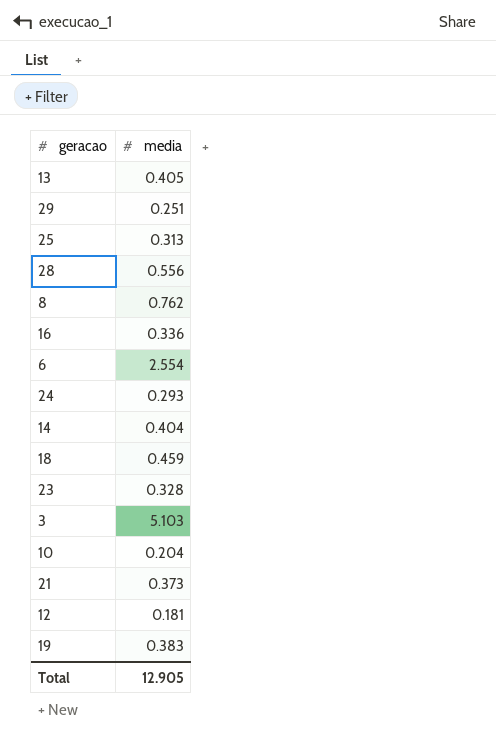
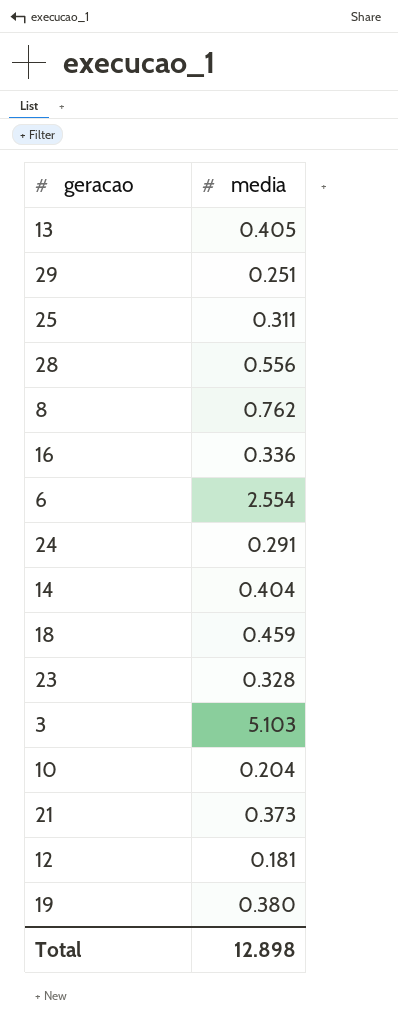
25 | media: 0.313 -> 0.311
24 | media: 0.293 -> 0.291
19 | media: 0.383 -> 0.380
Total | media: 12.905 -> 12.898

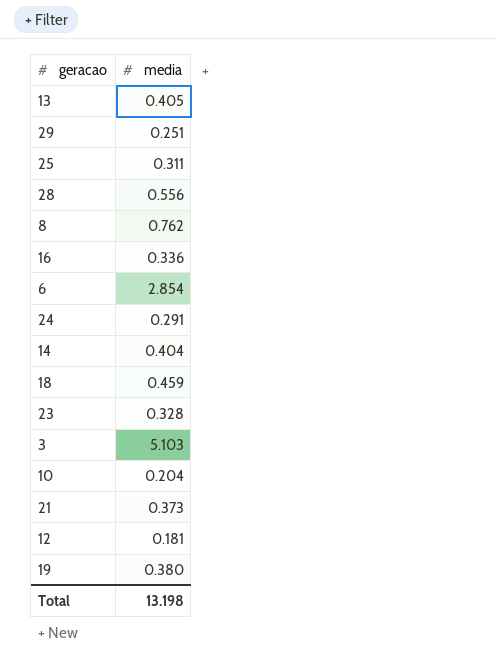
6 | media: 2.554 -> 2.854
Total | media: 12.898 -> 13.198

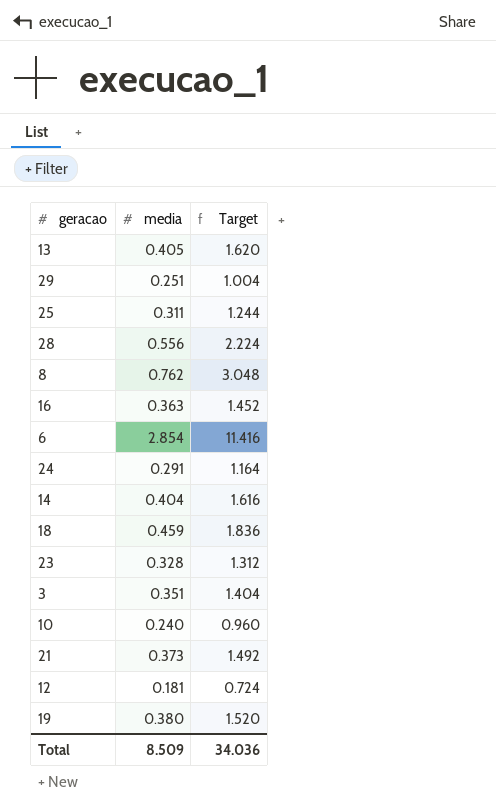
column Target | formula: none -> [media] * 4
16 | media: 0.336 -> 0.363
3 | media: 5.103 -> 0.351
10 | media: 0.204 -> 0.240
Total | media: 13.198 -> 8.509

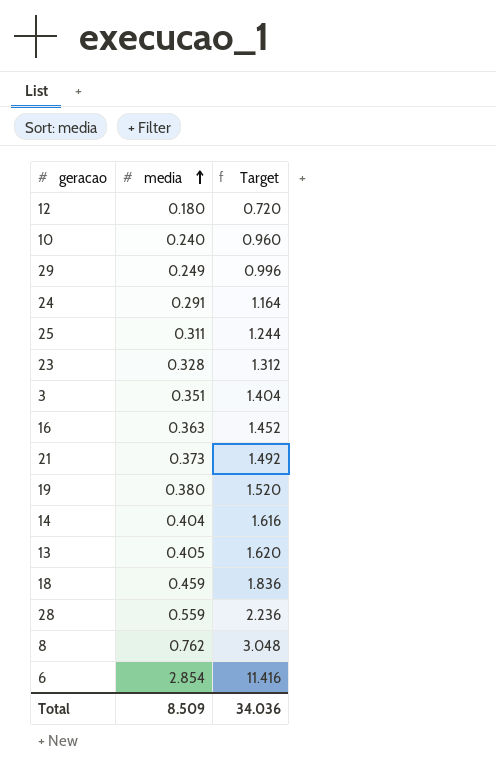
row order: none -> media ascending
12 | media: 0.181 -> 0.180
12 | Target: 0.724 -> 0.720
29 | media: 0.251 -> 0.249
29 | Target: 1.004 -> 0.996
28 | media: 0.556 -> 0.559
28 | Target: 2.224 -> 2.236

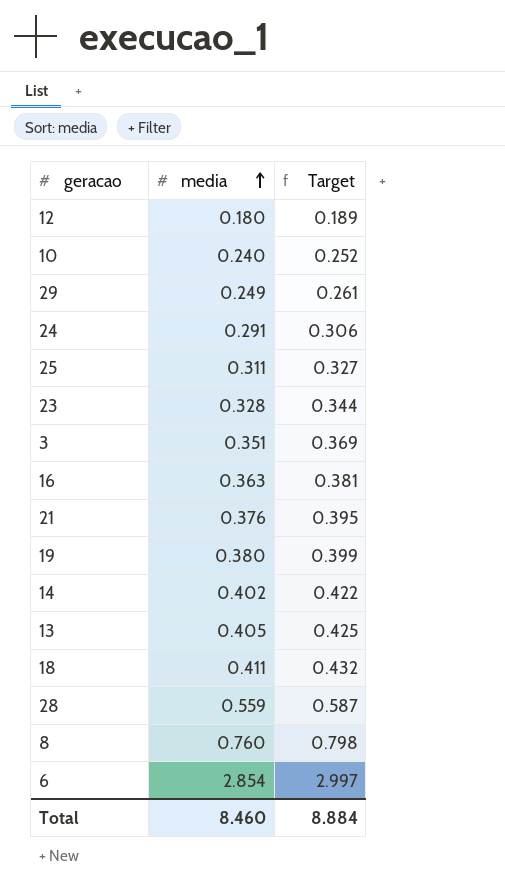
column Target | formula: [media] * 4 -> [media] * 1.05
21 | media: 0.373 -> 0.376
14 | media: 0.404 -> 0.402
18 | media: 0.459 -> 0.411
8 | media: 0.762 -> 0.760
Total | media: 8.509 -> 8.460
Total | Target: 34.036 -> 8.884

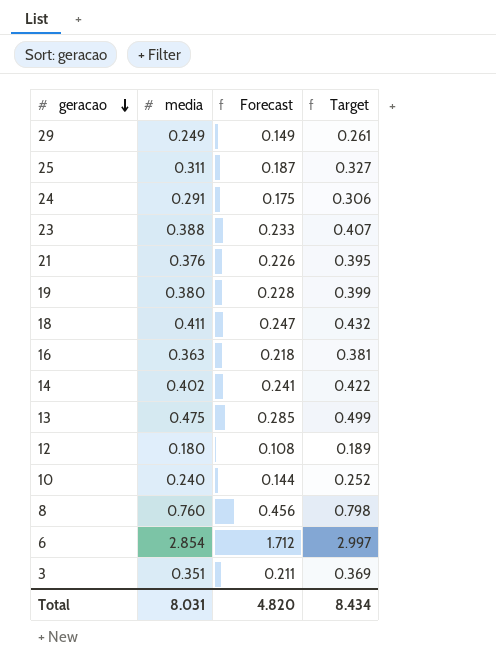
row order: media ascending -> geracao descending
column Forecast | formula: none -> [media] * 0.6
row 28: 0.559 | 0.587 -> none
23 | media: 0.328 -> 0.388
23 | Target: 0.344 -> 0.407
13 | media: 0.405 -> 0.475
13 | Target: 0.425 -> 0.499
Total | media: 8.460 -> 8.031
Total | Target: 8.884 -> 8.434

